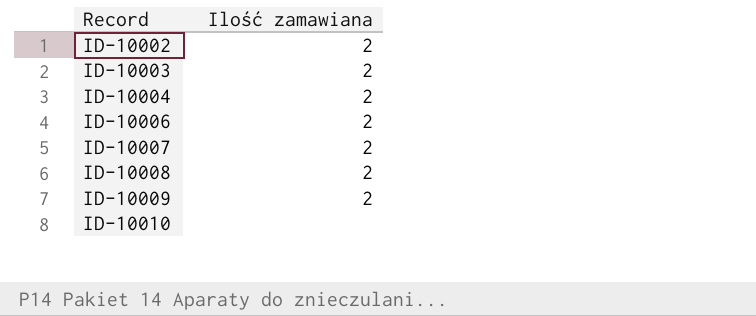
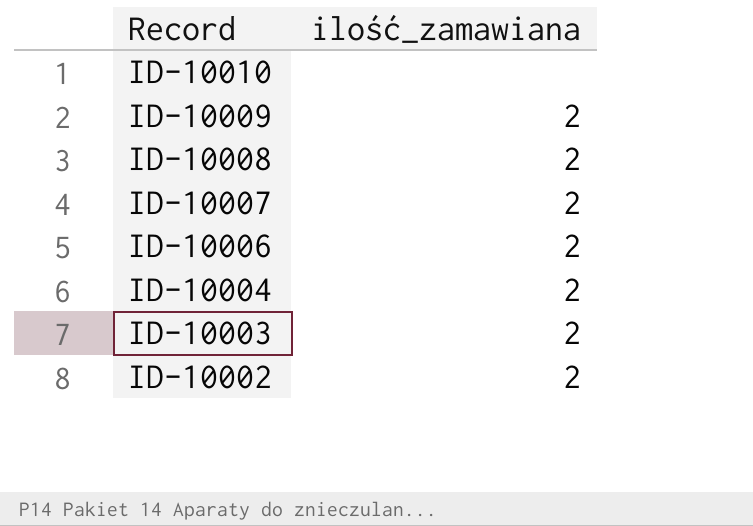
row order: Record ascending -> Record descending
column name: Ilość zamawiana -> ilość_zamawiana

